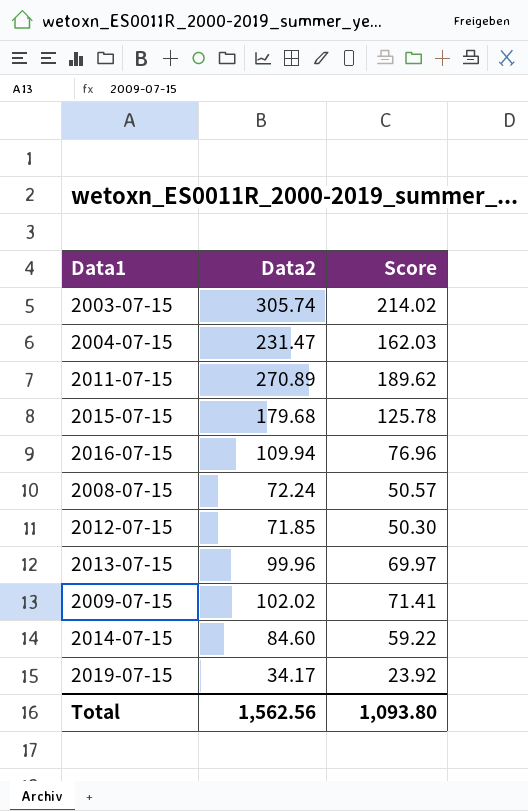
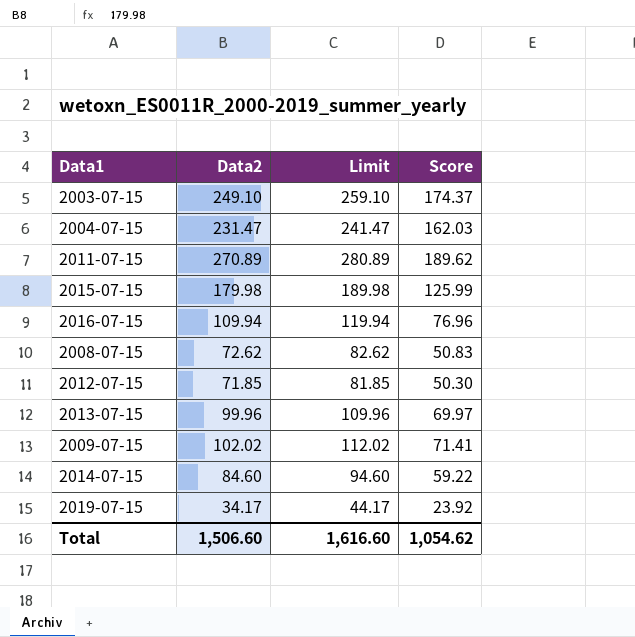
column Limit | formula: none -> [Data2] + 10
2003-07-15 | Data2: 305.74 -> 249.10
2003-07-15 | Score: 214.02 -> 174.37
2015-07-15 | Data2: 179.68 -> 179.98
2015-07-15 | Score: 125.78 -> 125.99
2008-07-15 | Data2: 72.24 -> 72.62
2008-07-15 | Score: 50.57 -> 50.83
Total | Data2: 1,562.56 -> 1,506.60
Total | Score: 1,093.80 -> 1,054.62

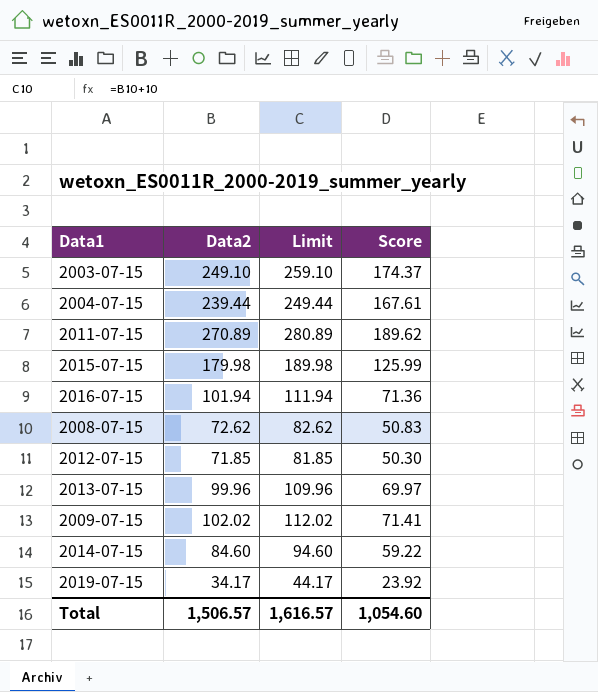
2004-07-15 | Data2: 231.47 -> 239.44
2004-07-15 | Limit: 241.47 -> 249.44
2004-07-15 | Score: 162.03 -> 167.61
2016-07-15 | Data2: 109.94 -> 101.94
2016-07-15 | Limit: 119.94 -> 111.94
2016-07-15 | Score: 76.96 -> 71.36
Total | Data2: 1,506.60 -> 1,506.57
Total | Limit: 1,616.60 -> 1,616.57
Total | Score: 1,054.62 -> 1,054.60

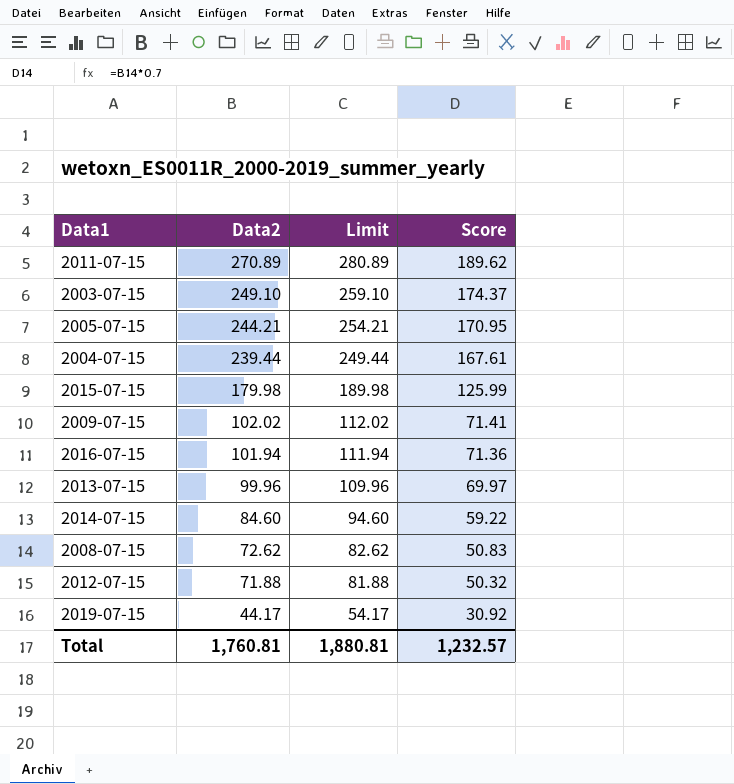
row order: none -> Data2 descending
row 2005-07-15: none -> 244.21 | 254.21 | 170.95
2012-07-15 | Data2: 71.85 -> 71.88
2012-07-15 | Limit: 81.85 -> 81.88
2012-07-15 | Score: 50.30 -> 50.32
2019-07-15 | Data2: 34.17 -> 44.17
2019-07-15 | Limit: 44.17 -> 54.17
2019-07-15 | Score: 23.92 -> 30.92
Total | Data2: 1,506.57 -> 1,760.81
Total | Limit: 1,616.57 -> 1,880.81
Total | Score: 1,054.60 -> 1,232.57

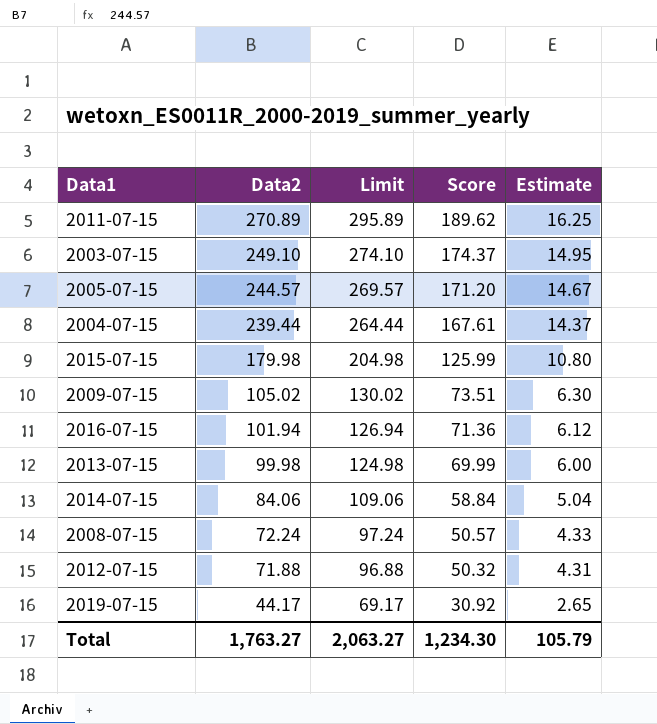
column Limit | formula: [Data2] + 10 -> [Data2] + 25
column Estimate | formula: none -> [Data2] * 0.06
2005-07-15 | Data2: 244.21 -> 244.57
2005-07-15 | Score: 170.95 -> 171.20
2009-07-15 | Data2: 102.02 -> 105.02
2009-07-15 | Score: 71.41 -> 73.51
2013-07-15 | Data2: 99.96 -> 99.98
2013-07-15 | Score: 69.97 -> 69.99
2014-07-15 | Data2: 84.60 -> 84.06
2014-07-15 | Score: 59.22 -> 58.84
2008-07-15 | Data2: 72.62 -> 72.24
2008-07-15 | Score: 50.83 -> 50.57
Total | Data2: 1,760.81 -> 1,763.27
Total | Limit: 1,880.81 -> 2,063.27
Total | Score: 1,232.57 -> 1,234.30

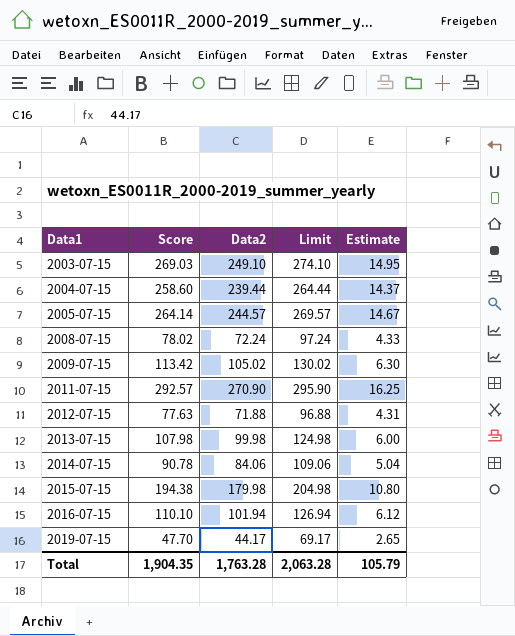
row order: Data2 descending -> Data1 ascending
column Score | formula: [Data2] * 0.7 -> [Data2] * 1.08
column Score | position: 4 -> 2
2011-07-15 | Data2: 270.89 -> 270.90
2011-07-15 | Limit: 295.89 -> 295.90
Total | Score: 1,234.30 -> 1,904.35
Total | Data2: 1,763.27 -> 1,763.28
Total | Limit: 2,063.27 -> 2,063.28

